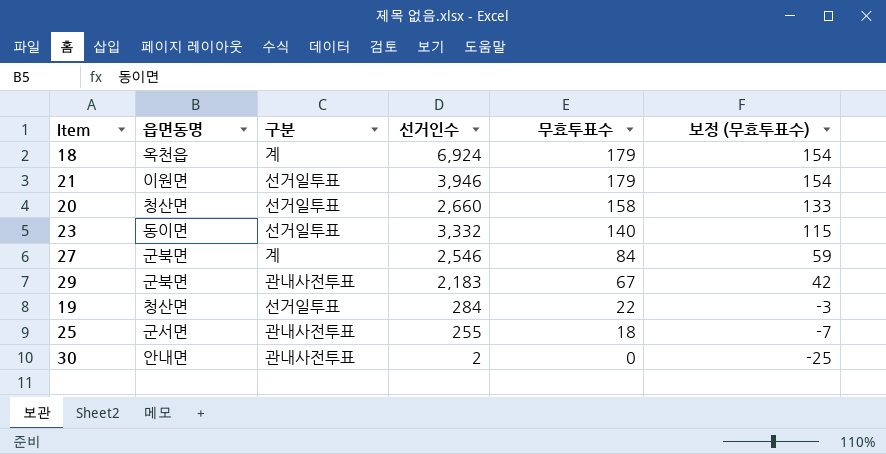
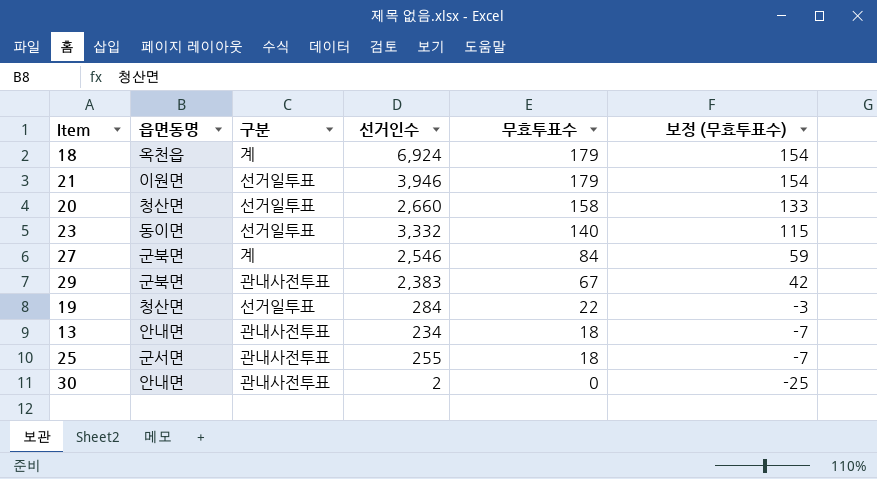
29 | 선거인수: 2,183 -> 2,383
row 13: none -> 안내면 | 관내사전투표 | 234 | 18 | -7

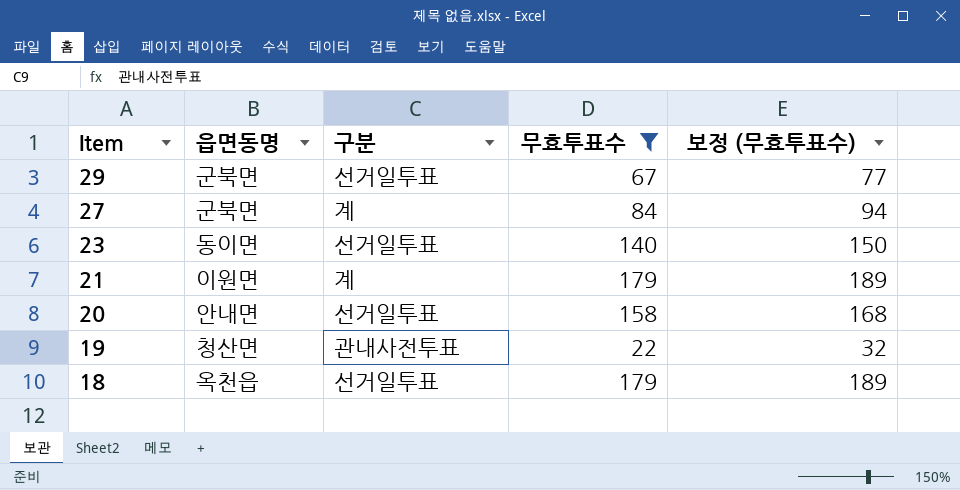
filter: none -> 무효투표수 >= 22
row order: 무효투표수 descending -> Item descending
column 선거인수 | position: 4 -> none
column 보정 (무효투표수) | formula: [무효투표수] - 25 -> [무효투표수] + 10
29 | 구분: 관내사전투표 -> 선거일투표
21 | 구분: 선거일투표 -> 계
20 | 읍면동명: 청산면 -> 안내면
19 | 구분: 선거일투표 -> 관내사전투표
18 | 구분: 계 -> 선거일투표

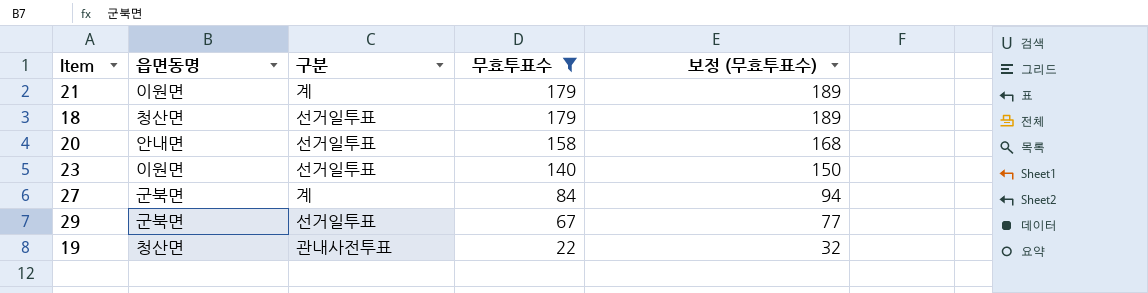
row order: Item descending -> 무효투표수 descending
18 | 읍면동명: 옥천읍 -> 청산면
23 | 읍면동명: 동이면 -> 이원면

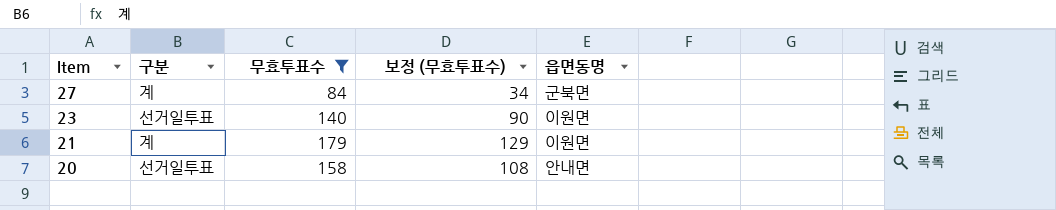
row order: 무효투표수 descending -> Item descending
column 보정 (무효투표수) | formula: [무효투표수] + 10 -> [무효투표수] - 50
column 읍면동명 | position: 2 -> 5
row 18: 청산면 | 선거일투표 | 179 | 189 -> none
row 29: 군북면 | 선거일투표 | 67 | 77 -> none
row 19: 청산면 | 관내사전투표 | 22 | 32 -> none

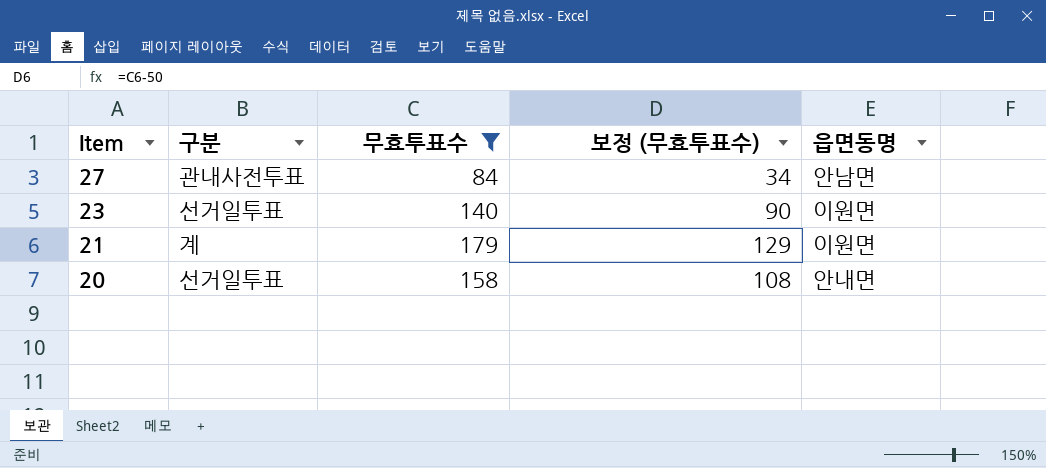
27 | 구분: 계 -> 관내사전투표
27 | 읍면동명: 군북면 -> 안남면

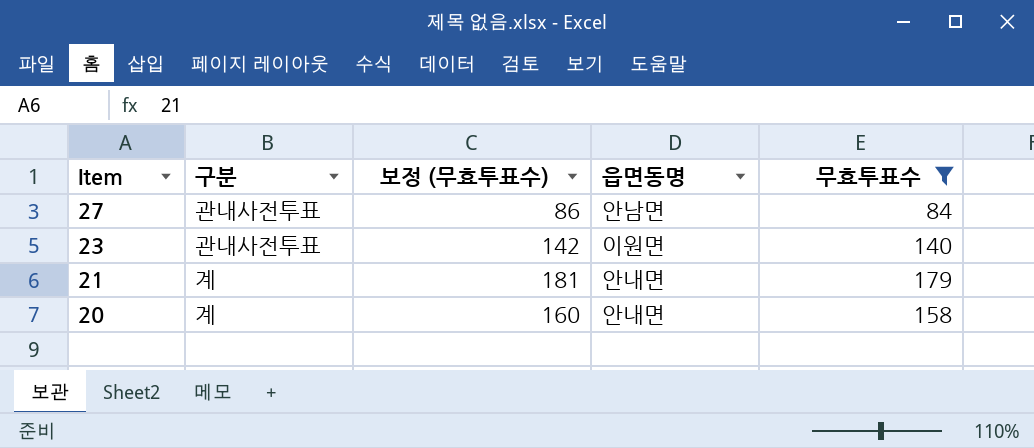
column 보정 (무효투표수) | formula: [무효투표수] - 50 -> [무효투표수] + 2
column 무효투표수 | position: 3 -> 5
23 | 구분: 선거일투표 -> 관내사전투표
21 | 읍면동명: 이원면 -> 안내면
20 | 구분: 선거일투표 -> 계

